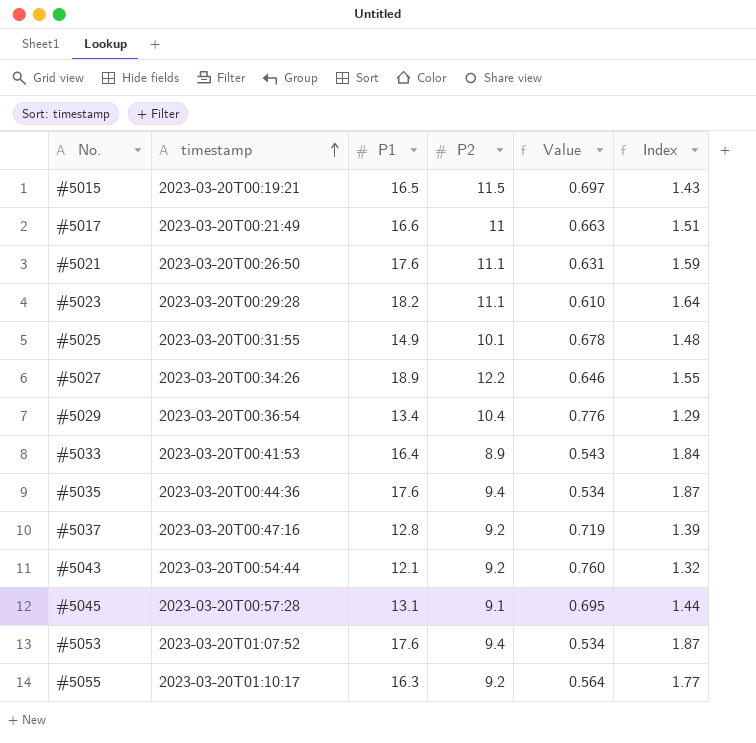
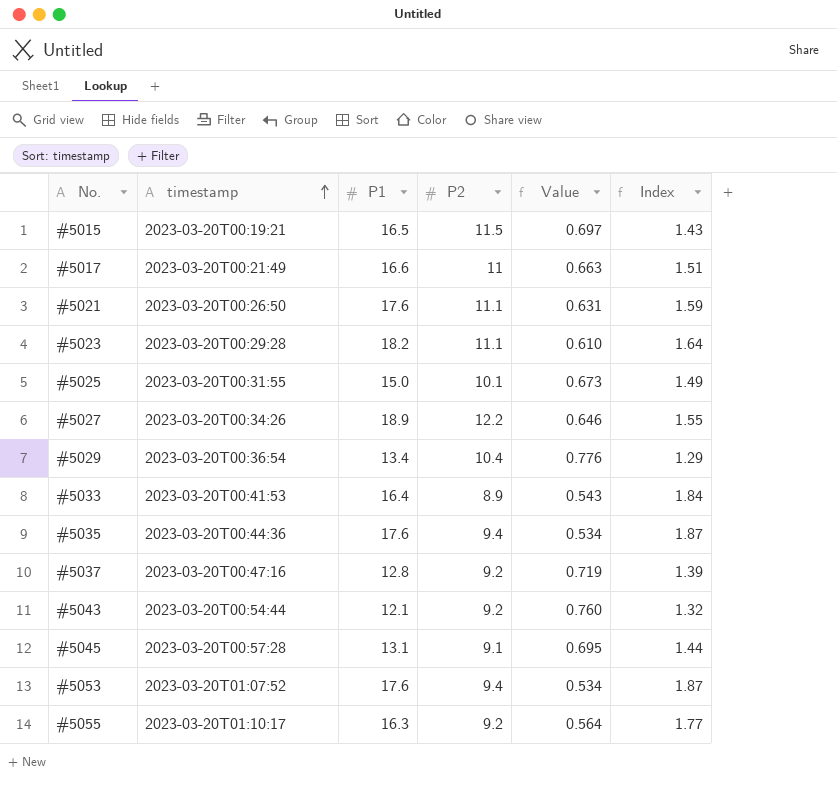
#5025 | P1: 14.9 -> 15.0
#5025 | Value: 0.678 -> 0.673
#5025 | Index: 1.48 -> 1.49

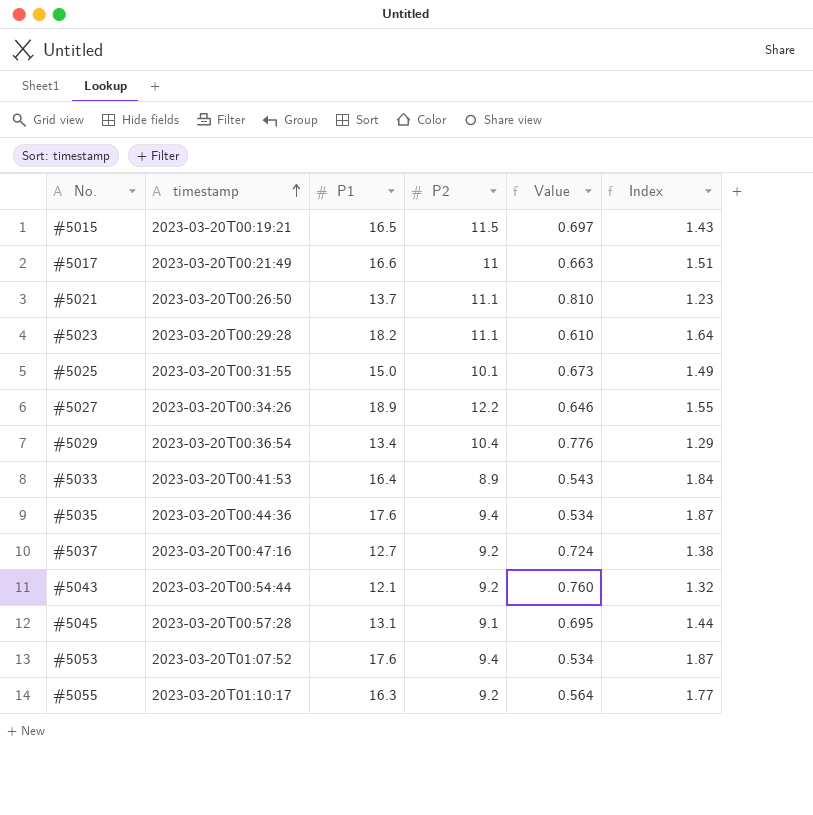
#5021 | P1: 17.6 -> 13.7
#5021 | Value: 0.631 -> 0.810
#5021 | Index: 1.59 -> 1.23
#5037 | P1: 12.8 -> 12.7
#5037 | Value: 0.719 -> 0.724
#5037 | Index: 1.39 -> 1.38

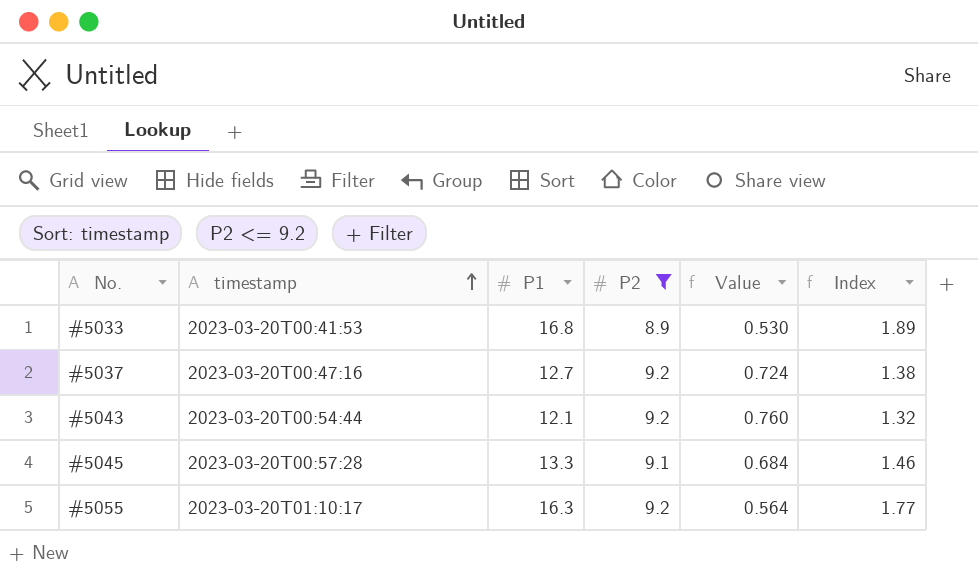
filter: none -> P2 <= 9.2
#5033 | P1: 16.4 -> 16.8
#5033 | Value: 0.543 -> 0.530
#5033 | Index: 1.84 -> 1.89
#5045 | P1: 13.1 -> 13.3
#5045 | Value: 0.695 -> 0.684
#5045 | Index: 1.44 -> 1.46

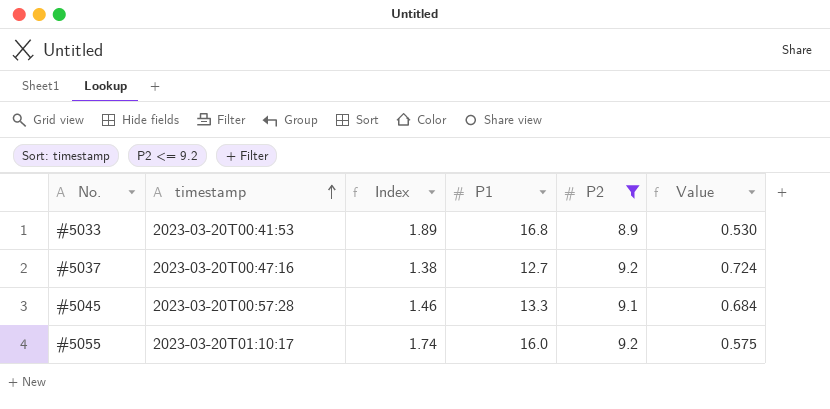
column Index | position: 6 -> 3
row #5043: 2023-03-20T00:54:44 | 12.1 | 9.2 | 0.760 | 1.32 -> none
#5055 | Index: 1.77 -> 1.74
#5055 | P1: 16.3 -> 16.0
#5055 | Value: 0.564 -> 0.575

